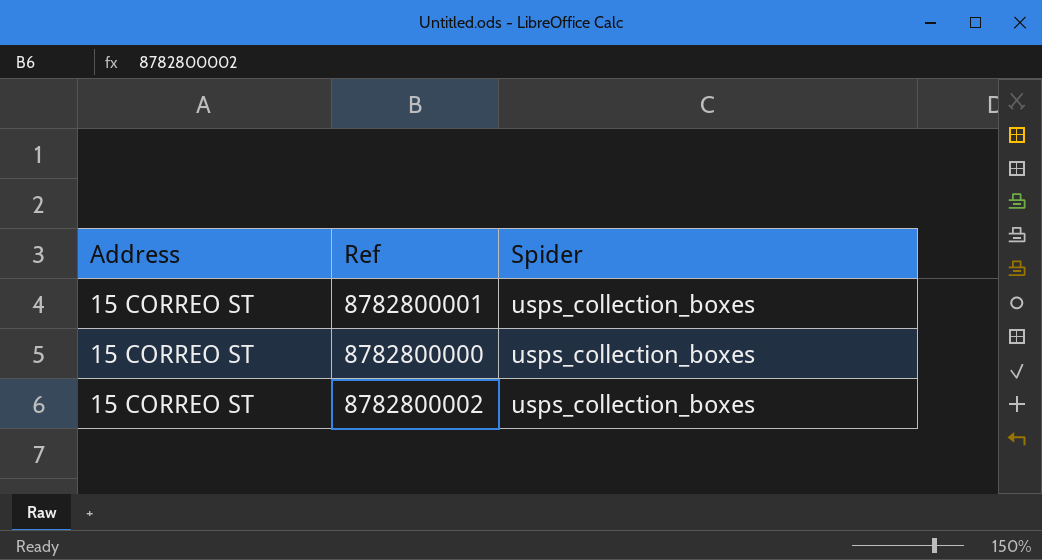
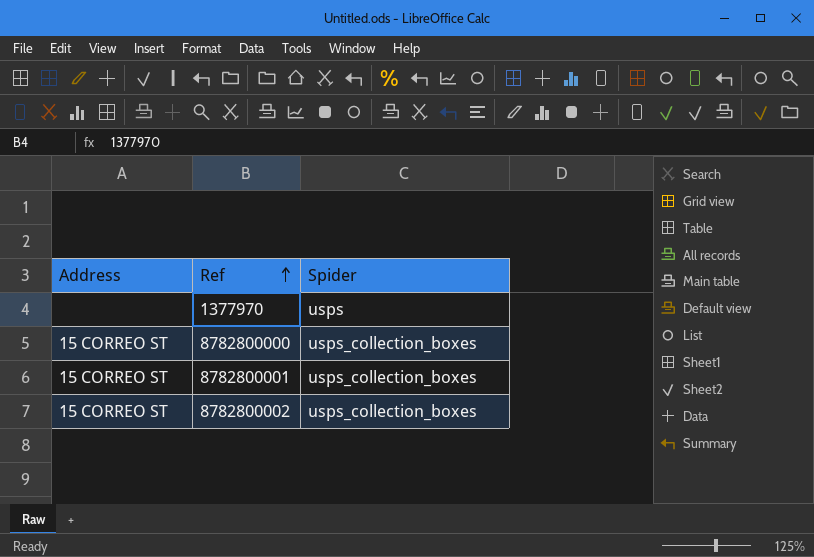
row order: none -> Ref ascending
row 1377970: none -> none | usps

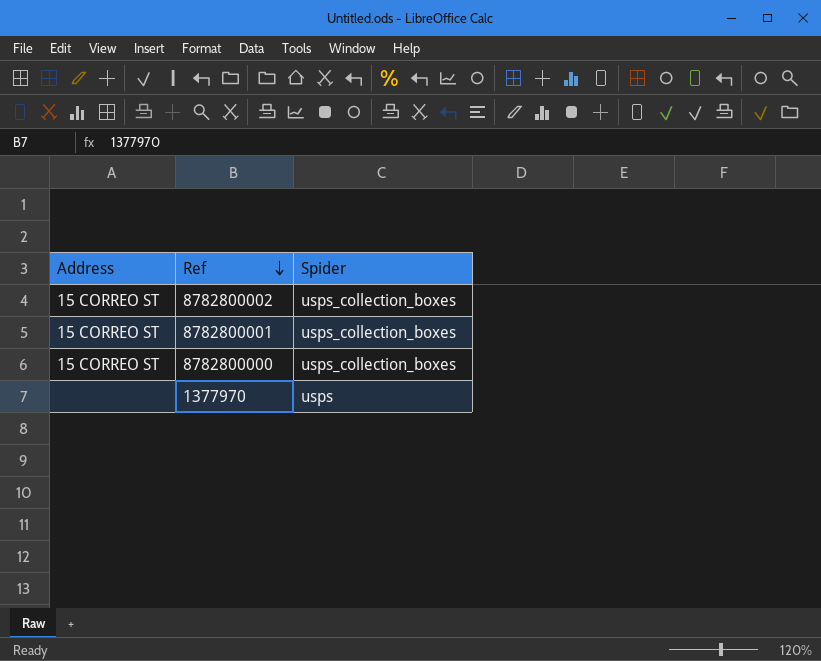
row order: Ref ascending -> Ref descending

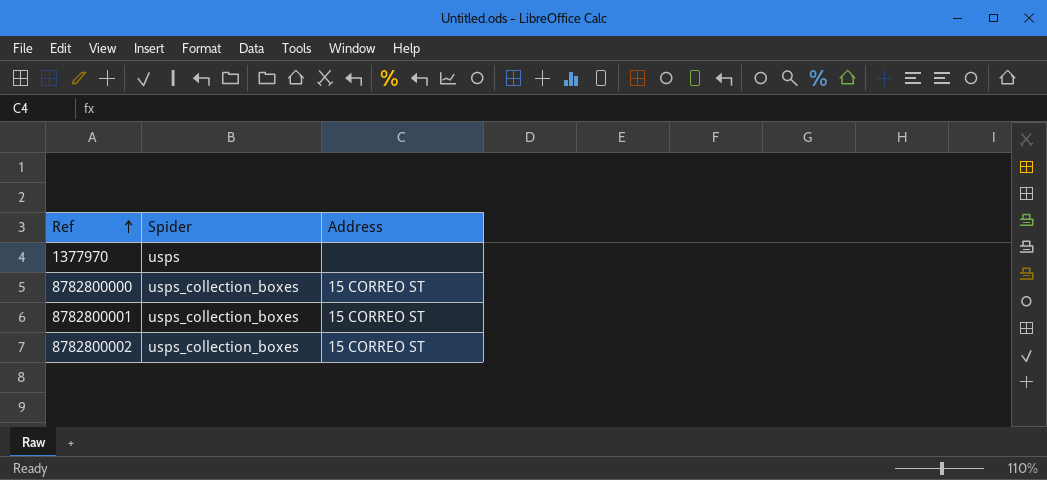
row order: Ref descending -> Ref ascending
column Address | position: 1 -> 3

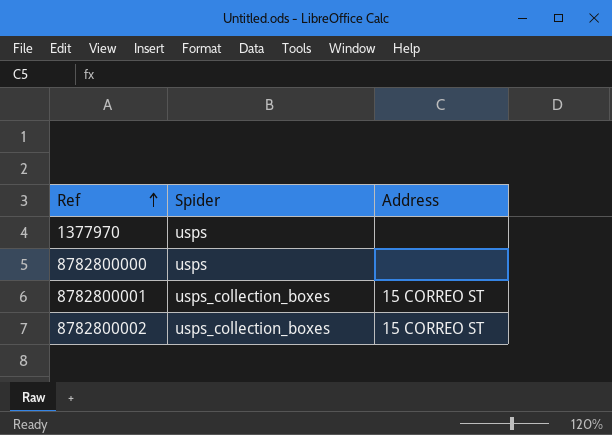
8782800000 | Spider: usps_collection_boxes -> usps
8782800000 | Address: 15 CORREO ST -> none

